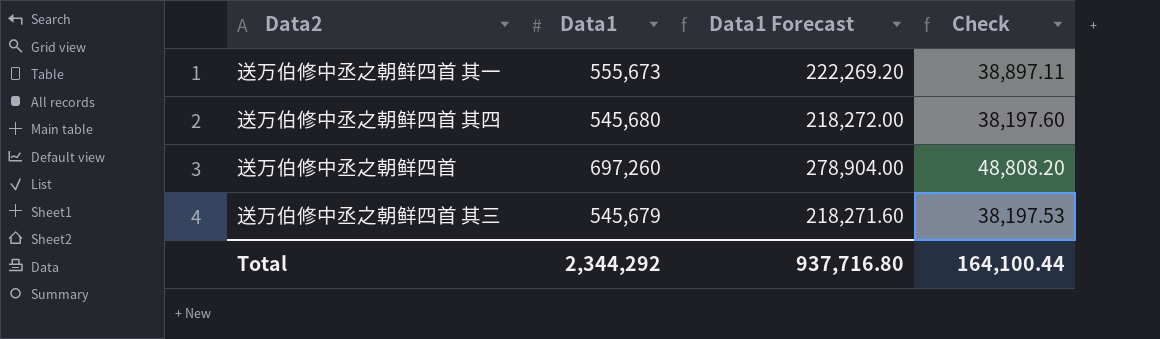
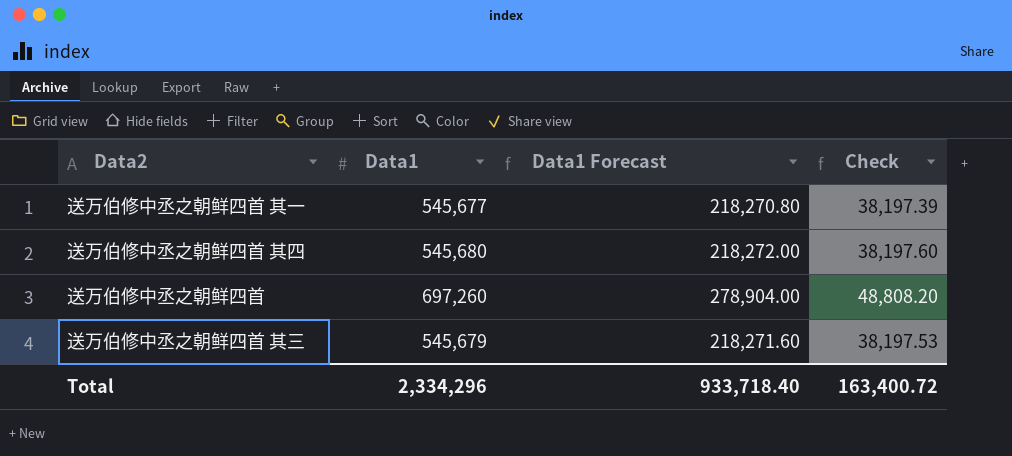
送万伯修中丞之朝鲜四首 其一 | Data1: 555,673 -> 545,677
送万伯修中丞之朝鲜四首 其一 | Data1 Forecast: 222,269.20 -> 218,270.80
送万伯修中丞之朝鲜四首 其一 | Check: 38,897.11 -> 38,197.39
Total | Data1: 2,344,292 -> 2,334,296
Total | Data1 Forecast: 937,716.80 -> 933,718.40
Total | Check: 164,100.44 -> 163,400.72

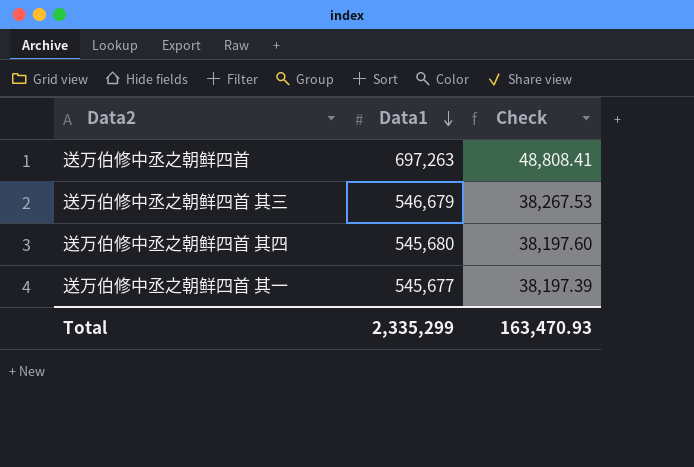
row order: none -> Data1 descending
column Data1 Forecast | formula: [Data1] * 0.4 -> none
送万伯修中丞之朝鲜四首 | Data1: 697,260 -> 697,263
送万伯修中丞之朝鲜四首 | Check: 48,808.20 -> 48,808.41
送万伯修中丞之朝鲜四首 其三 | Data1: 545,679 -> 546,679
送万伯修中丞之朝鲜四首 其三 | Check: 38,197.53 -> 38,267.53
Total | Data1: 2,334,296 -> 2,335,299
Total | Check: 163,400.72 -> 163,470.93

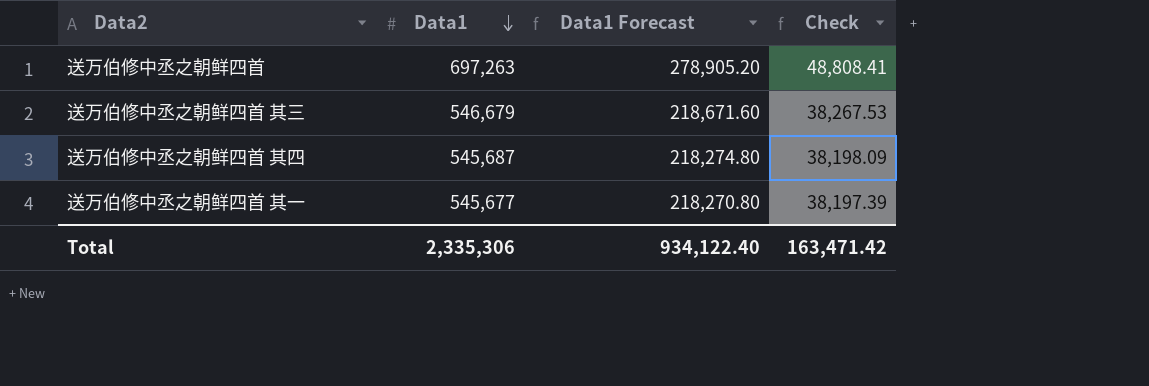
column Data1 Forecast | formula: none -> [Data1] * 0.4
送万伯修中丞之朝鲜四首 其四 | Data1: 545,680 -> 545,687
送万伯修中丞之朝鲜四首 其四 | Check: 38,197.60 -> 38,198.09
Total | Data1: 2,335,299 -> 2,335,306
Total | Check: 163,470.93 -> 163,471.42

